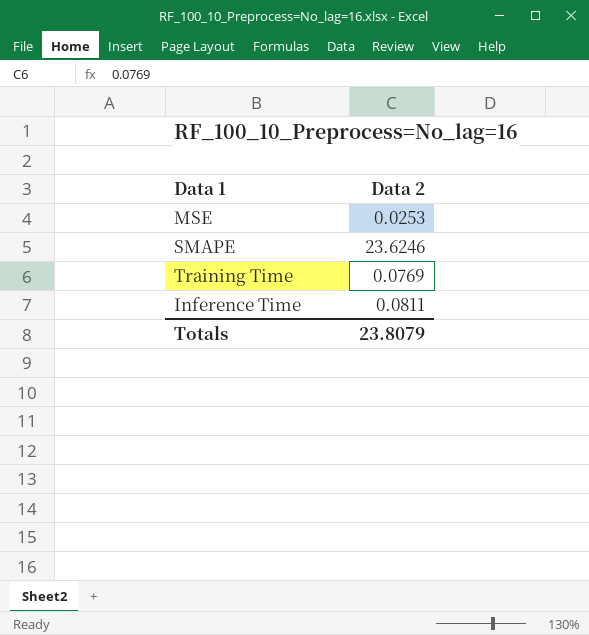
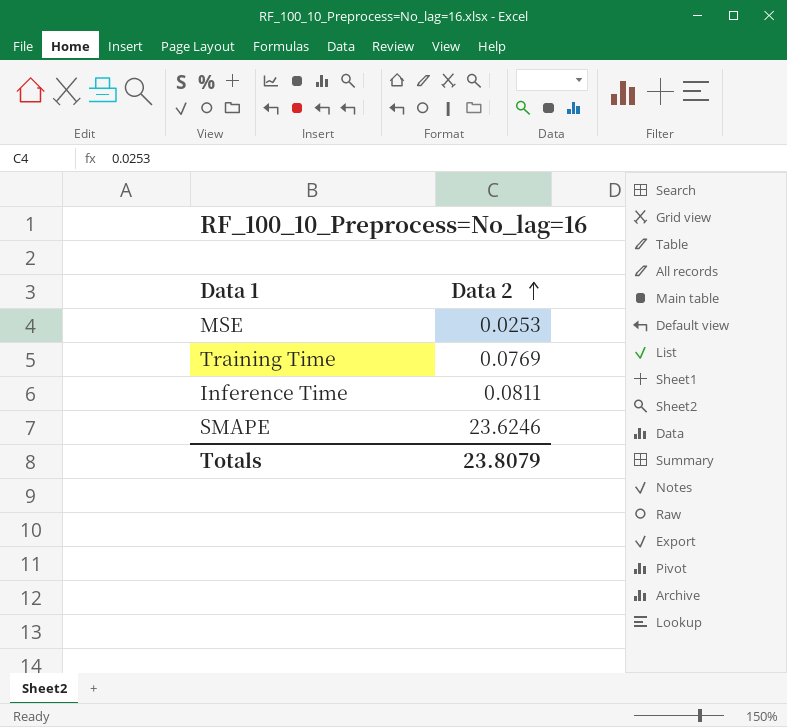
row order: none -> Data 2 ascending

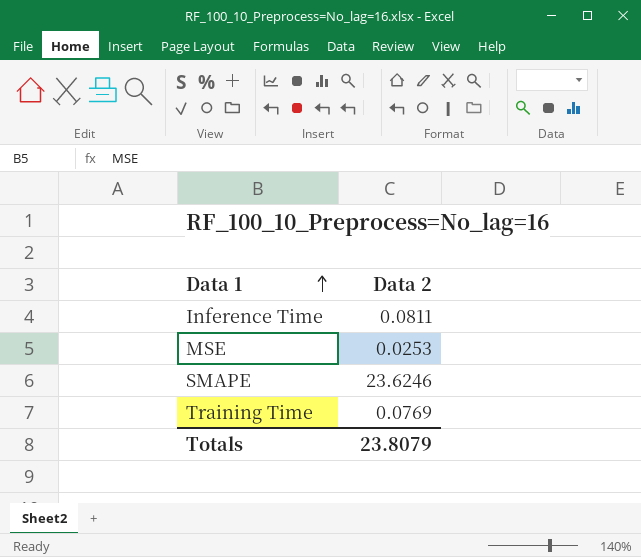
row order: Data 2 ascending -> Data 1 ascending

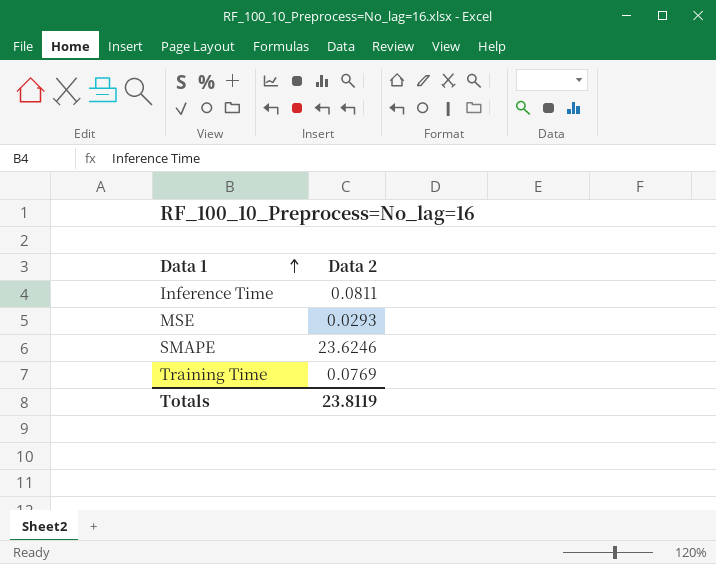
MSE | Data 2: 0.0253 -> 0.0293
Totals | Data 2: 23.8079 -> 23.8119

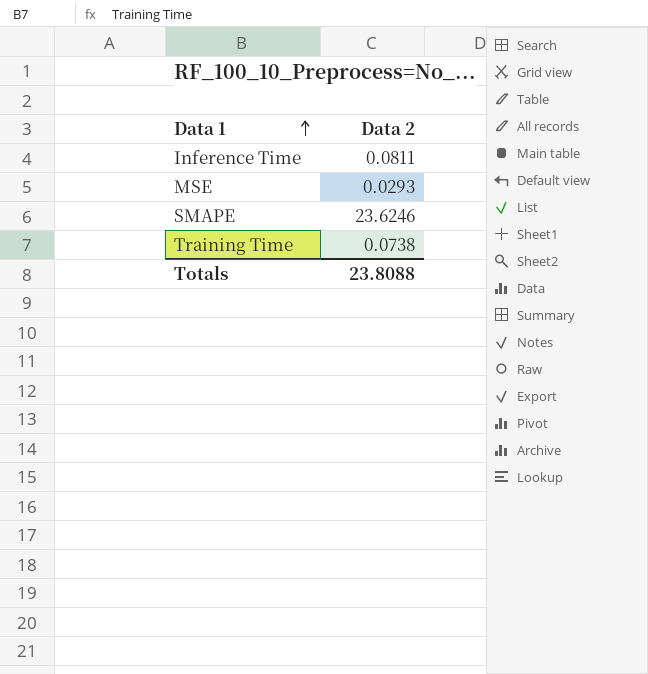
Training Time | Data 2: 0.0769 -> 0.0738
Totals | Data 2: 23.8119 -> 23.8088

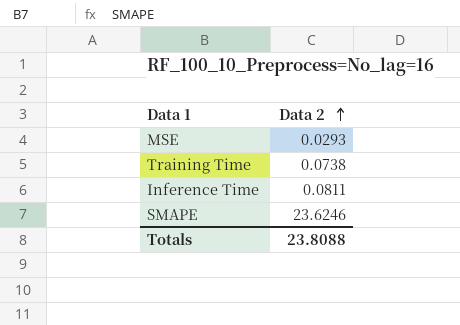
row order: Data 1 ascending -> Data 2 ascending

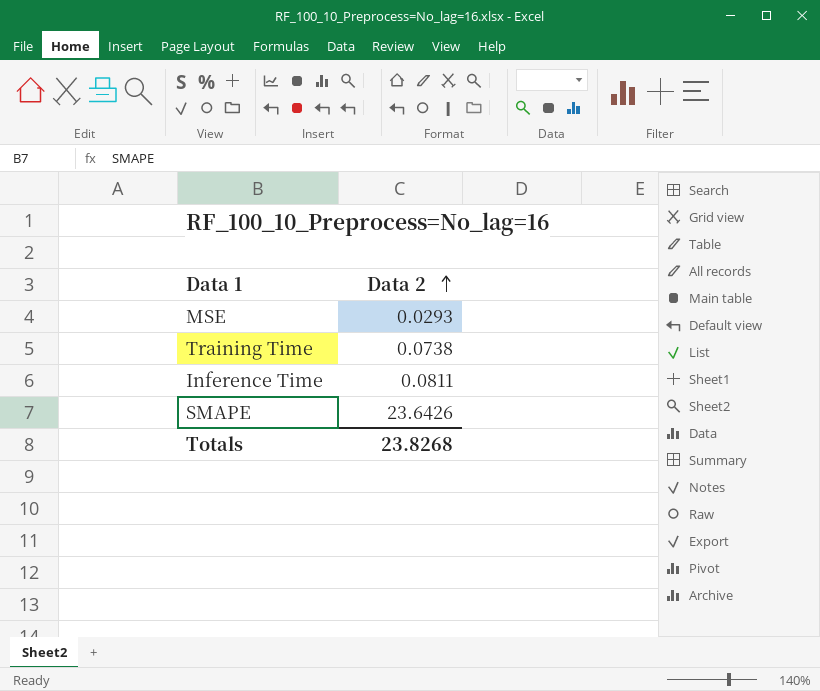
SMAPE | Data 2: 23.6246 -> 23.6426
Totals | Data 2: 23.8088 -> 23.8268

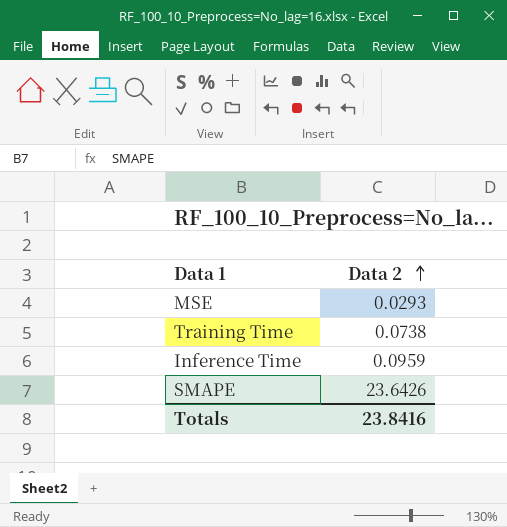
Inference Time | Data 2: 0.0811 -> 0.0959
Totals | Data 2: 23.8268 -> 23.8416

